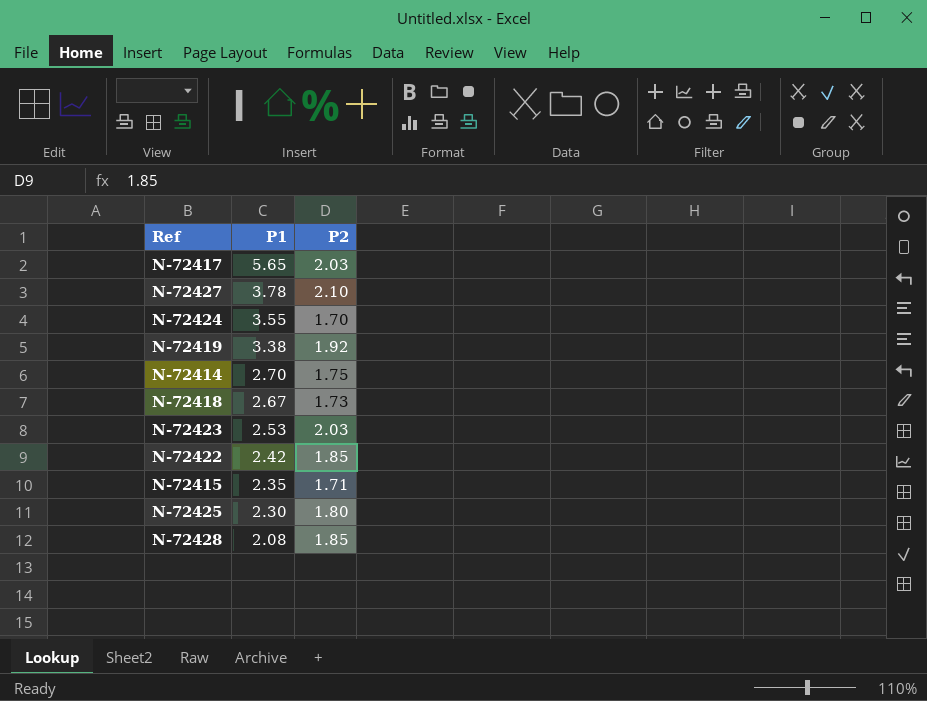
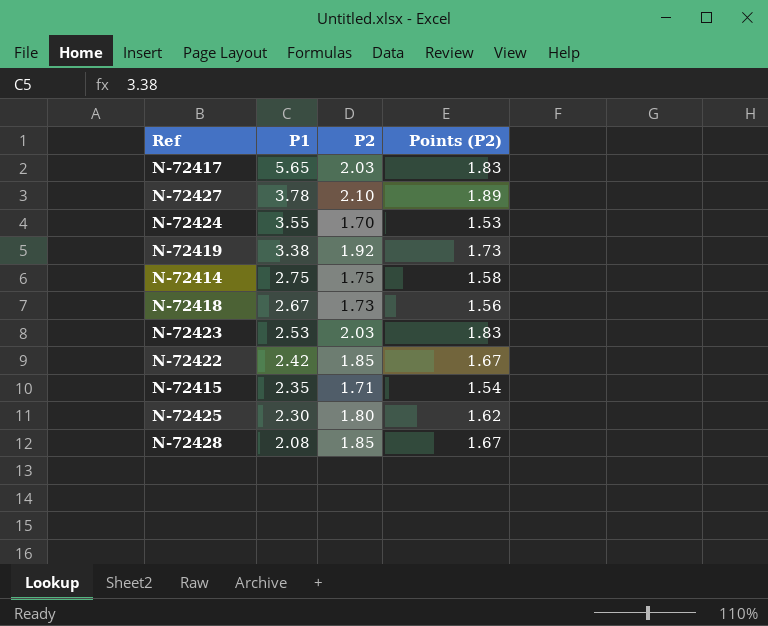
column Points (P2) | formula: none -> [P2] * 0.9
N-72414 | P1: 2.70 -> 2.75

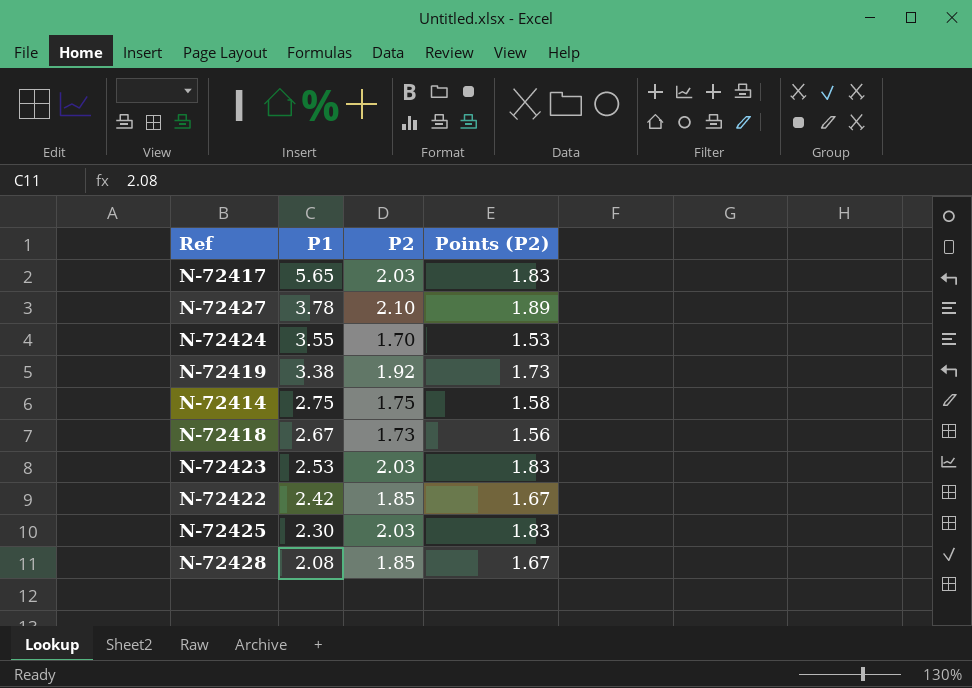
row N-72415: 2.35 | 1.71 | 1.54 -> none
N-72425 | P2: 1.80 -> 2.03
N-72425 | Points (P2): 1.62 -> 1.83

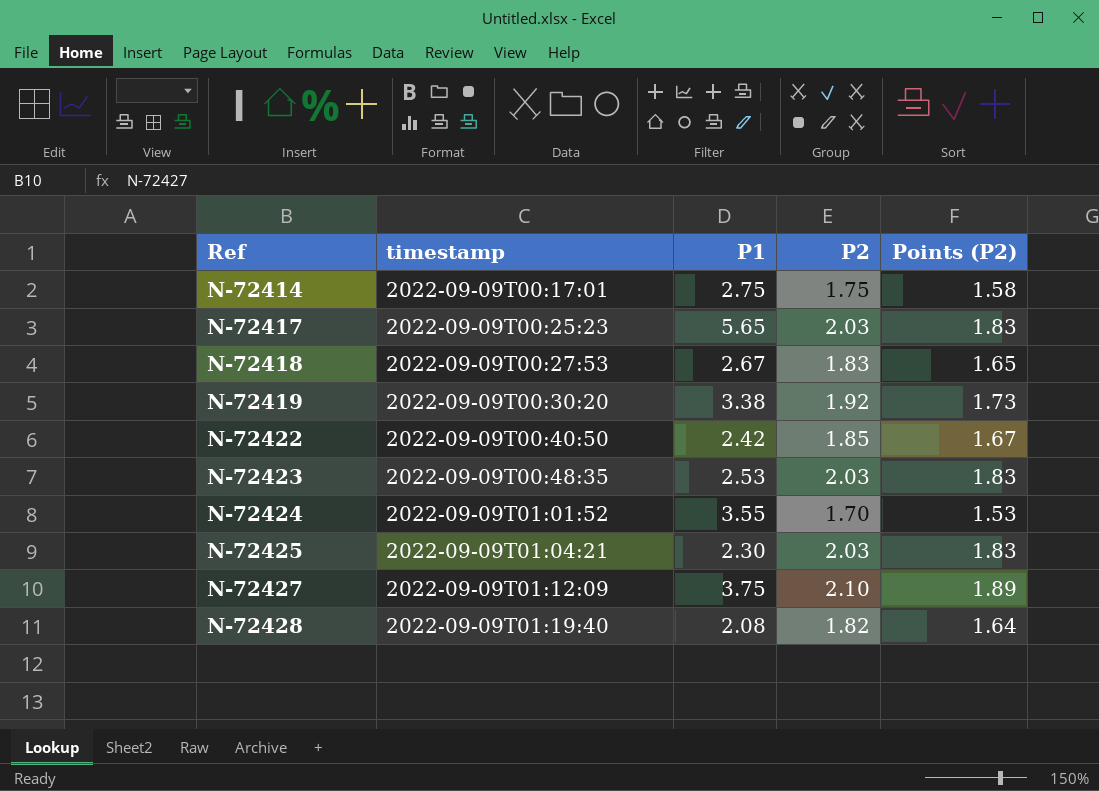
row order: P1 descending -> Ref ascending
column timestamp | position: none -> 2
N-72418 | P2: 1.73 -> 1.83
N-72418 | Points (P2): 1.56 -> 1.65
N-72427 | P1: 3.78 -> 3.75
N-72428 | P2: 1.85 -> 1.82
N-72428 | Points (P2): 1.67 -> 1.64

